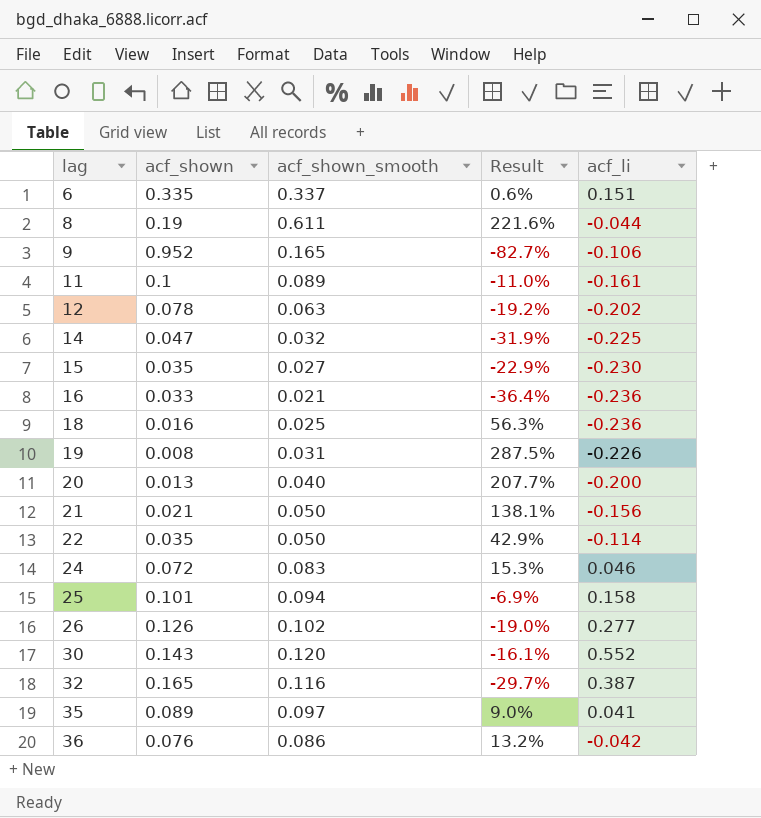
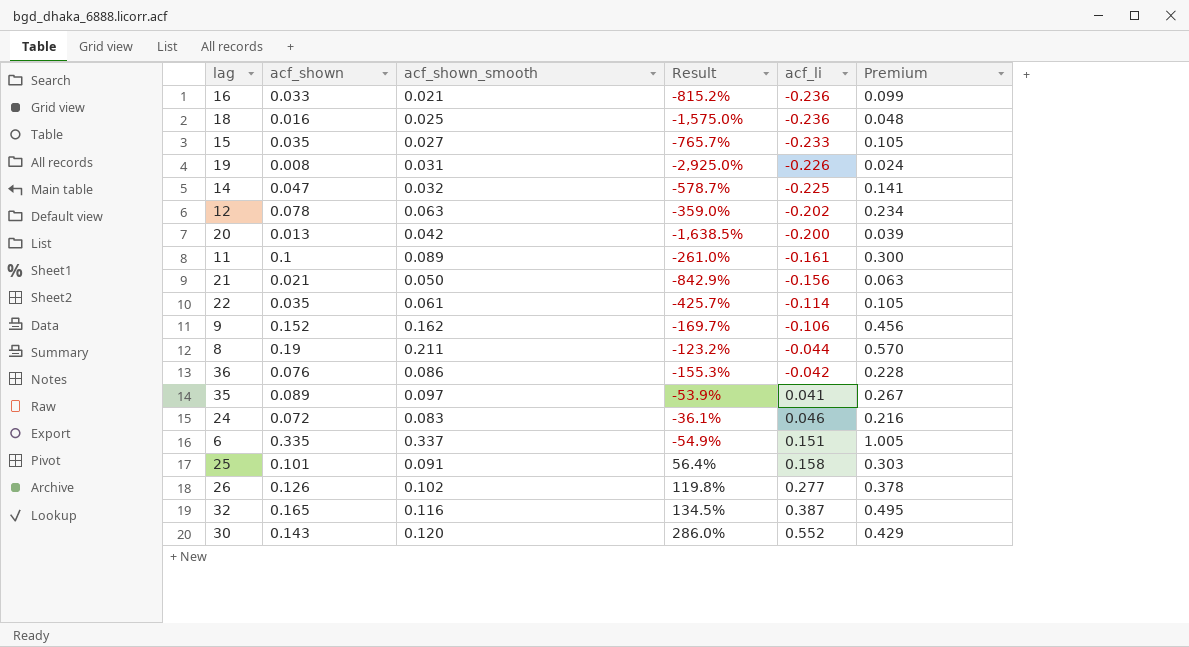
row order: lag ascending -> acf_li ascending
column Result | formula: ([acf_shown_smooth] - [acf_shown]) / [acf_shown] -> ([acf_li] - [acf_shown]) / [acf_shown]
column Premium | formula: none -> [acf_shown] * 3
15 | acf_li: -0.230 -> -0.233
20 | acf_shown_smooth: 0.040 -> 0.042
22 | acf_shown_smooth: 0.050 -> 0.061
9 | acf_shown: 0.952 -> 0.152
9 | acf_shown_smooth: 0.165 -> 0.162
8 | acf_shown_smooth: 0.611 -> 0.211
25 | acf_shown_smooth: 0.094 -> 0.091

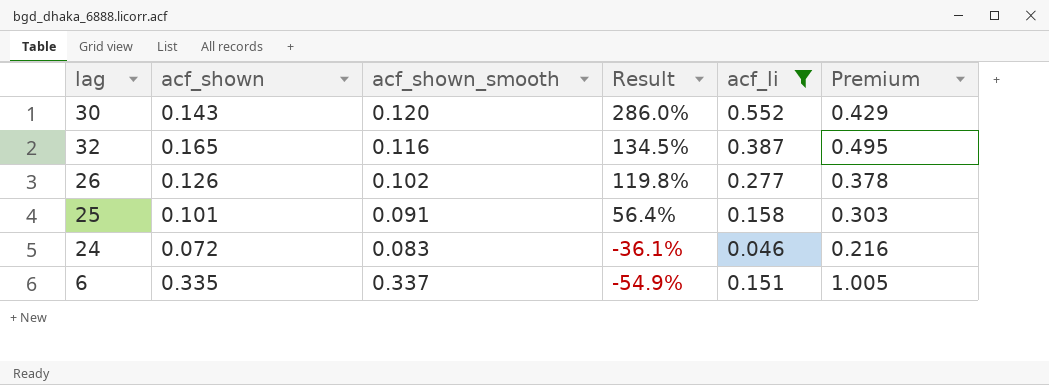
filter: none -> acf_li >= 0.046
row order: acf_li ascending -> Result descending

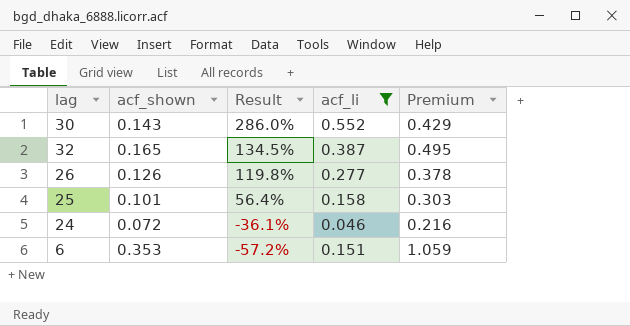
column acf_shown_smooth | position: 3 -> none
6 | acf_shown: 0.335 -> 0.353
6 | Result: -54.9% -> -57.2%
6 | Premium: 1.005 -> 1.059

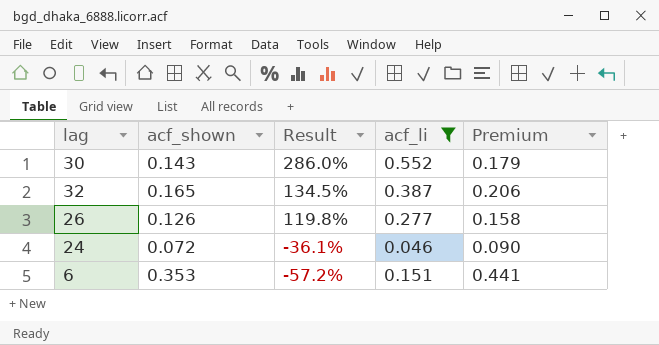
column Premium | formula: [acf_shown] * 3 -> [acf_shown] * 1.25
row 25: 0.101 | 56.4% | 0.158 | 0.303 -> none

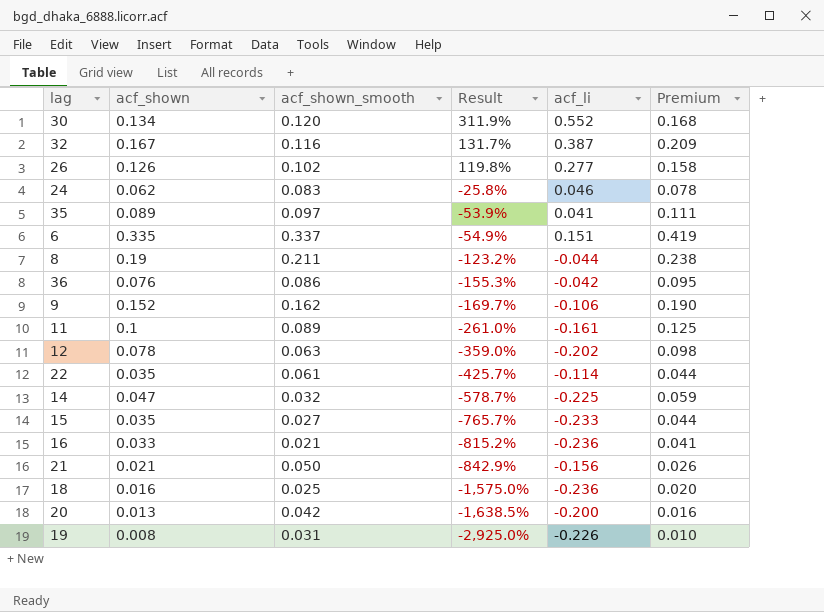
filter: acf_li >= 0.046 -> none
column acf_shown_smooth | position: none -> 3
30 | acf_shown: 0.143 -> 0.134
30 | Result: 286.0% -> 311.9%
30 | Premium: 0.179 -> 0.168
32 | acf_shown: 0.165 -> 0.167
32 | Result: 134.5% -> 131.7%
32 | Premium: 0.206 -> 0.209
24 | acf_shown: 0.072 -> 0.062
24 | Result: -36.1% -> -25.8%
24 | Premium: 0.090 -> 0.078
6 | acf_shown: 0.353 -> 0.335
6 | Result: -57.2% -> -54.9%
6 | Premium: 0.441 -> 0.419

